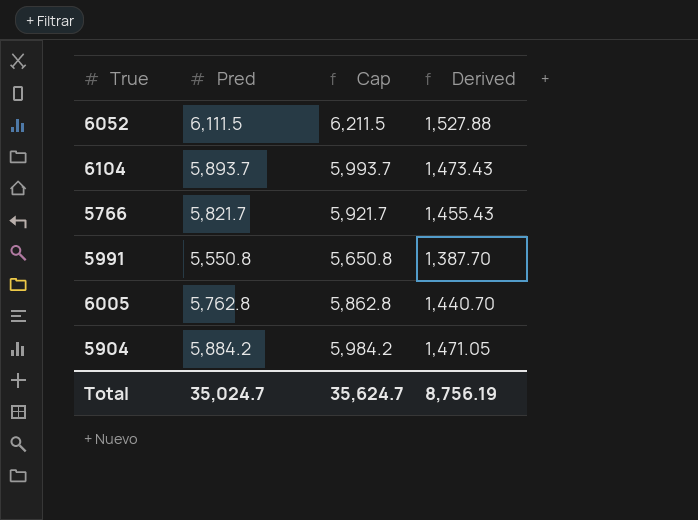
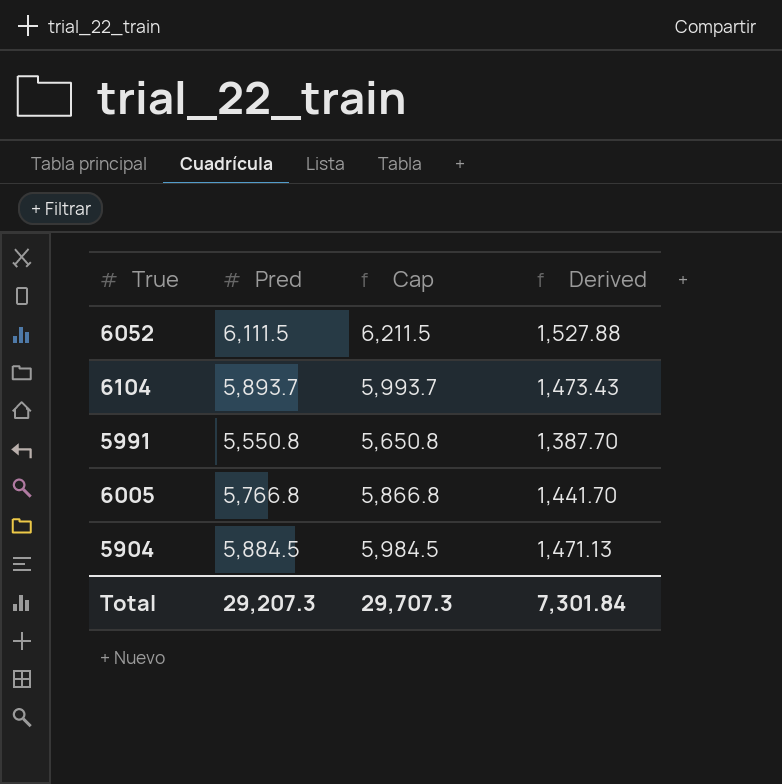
row 5766: 5,821.7 | 5,921.7 | 1,455.43 -> none
6005 | Pred: 5,762.8 -> 5,766.8
6005 | Cap: 5,862.8 -> 5,866.8
6005 | Derived: 1,440.70 -> 1,441.70
5904 | Pred: 5,884.2 -> 5,884.5
5904 | Cap: 5,984.2 -> 5,984.5
5904 | Derived: 1,471.05 -> 1,471.13
Total | Pred: 35,024.7 -> 29,207.3
Total | Cap: 35,624.7 -> 29,707.3
Total | Derived: 8,756.19 -> 7,301.84

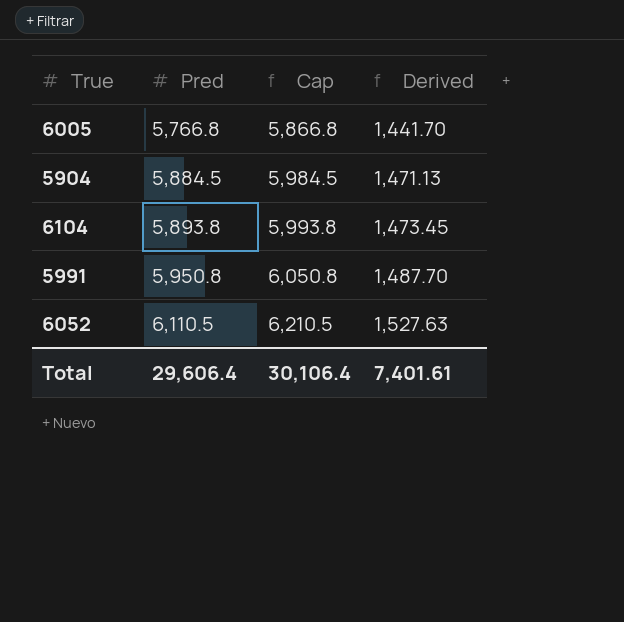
row order: none -> Pred ascending
6104 | Pred: 5,893.7 -> 5,893.8
6104 | Cap: 5,993.7 -> 5,993.8
6104 | Derived: 1,473.43 -> 1,473.45
5991 | Pred: 5,550.8 -> 5,950.8
5991 | Cap: 5,650.8 -> 6,050.8
5991 | Derived: 1,387.70 -> 1,487.70
6052 | Pred: 6,111.5 -> 6,110.5
6052 | Cap: 6,211.5 -> 6,210.5
6052 | Derived: 1,527.88 -> 1,527.63
Total | Pred: 29,207.3 -> 29,606.4
Total | Cap: 29,707.3 -> 30,106.4
Total | Derived: 7,301.84 -> 7,401.61

